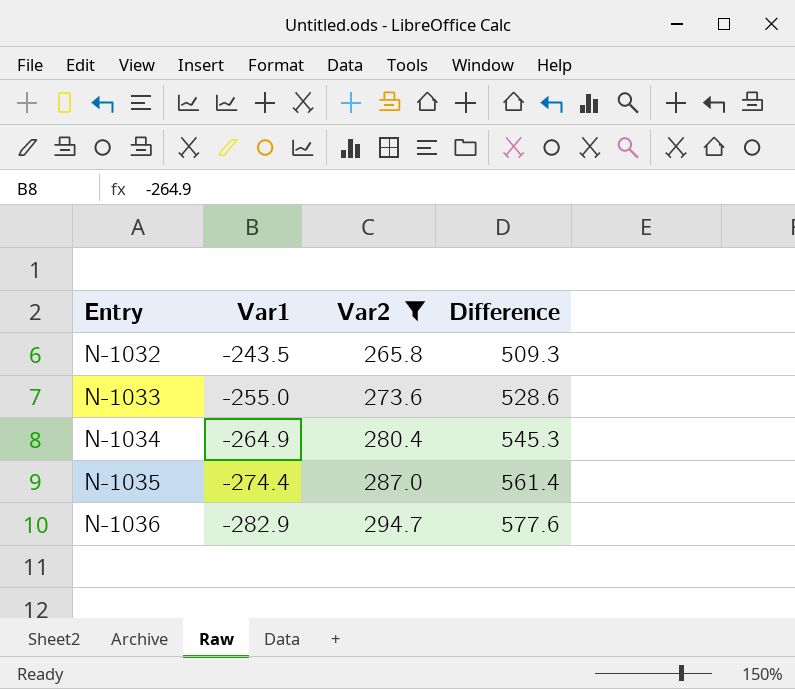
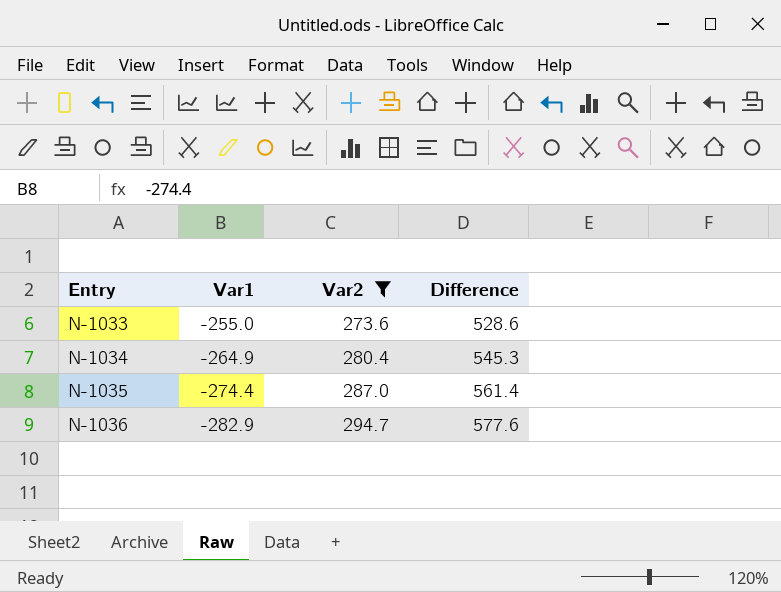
row N-1032: -243.5 | 265.8 | 509.3 -> none

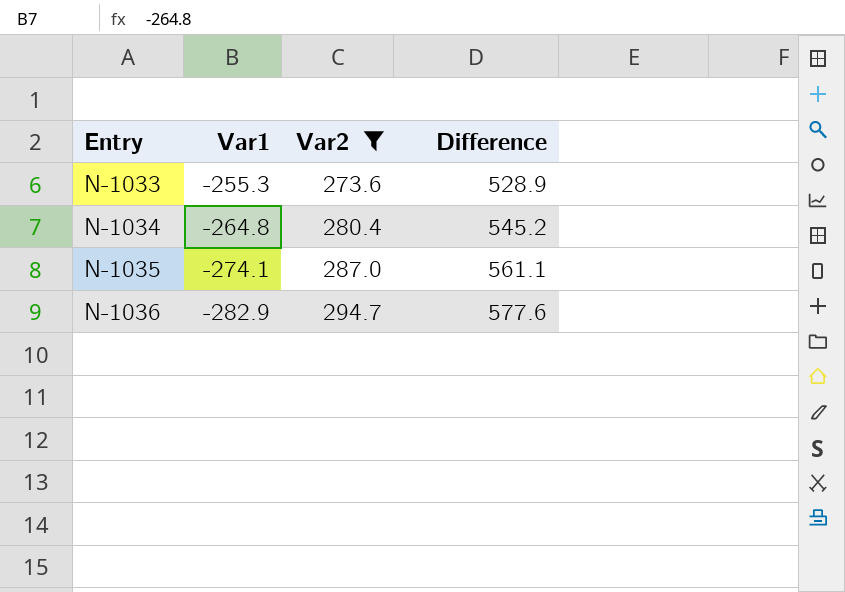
N-1033 | Var1: -255.0 -> -255.3
N-1033 | Difference: 528.6 -> 528.9
N-1034 | Var1: -264.9 -> -264.8
N-1034 | Difference: 545.3 -> 545.2
N-1035 | Var1: -274.4 -> -274.1
N-1035 | Difference: 561.4 -> 561.1

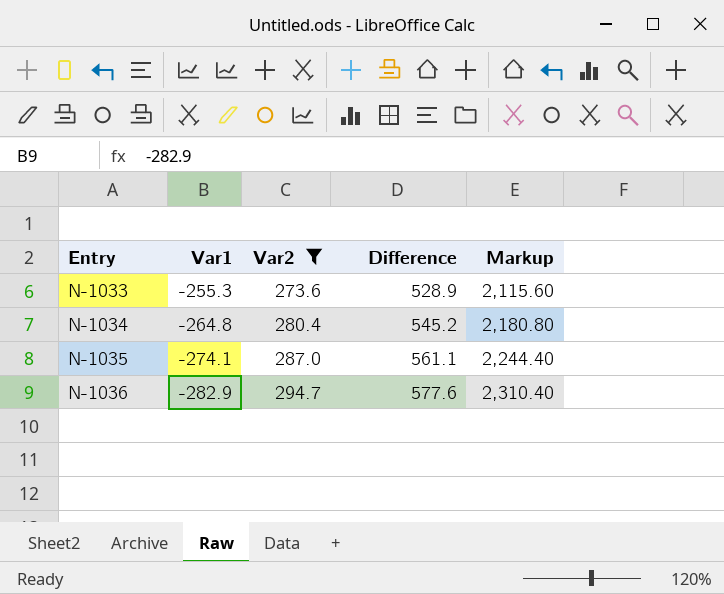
column Markup | formula: none -> [Difference] * 4

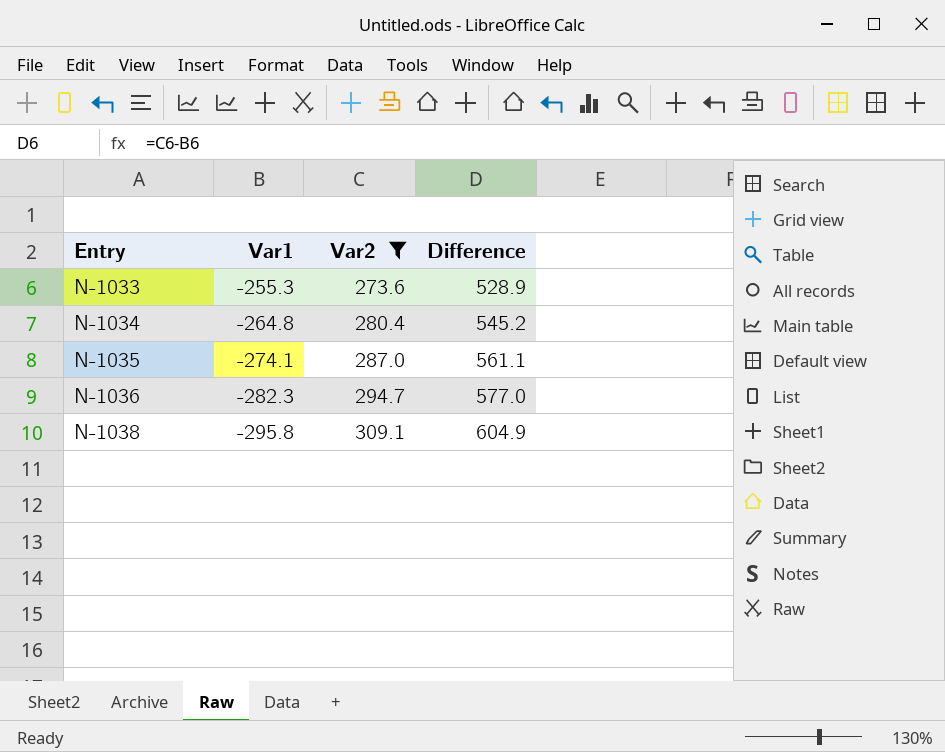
column Markup | formula: [Difference] * 4 -> none
N-1036 | Var1: -282.9 -> -282.3
N-1036 | Difference: 577.6 -> 577.0
row N-1038: none -> -295.8 | 309.1 | 604.9

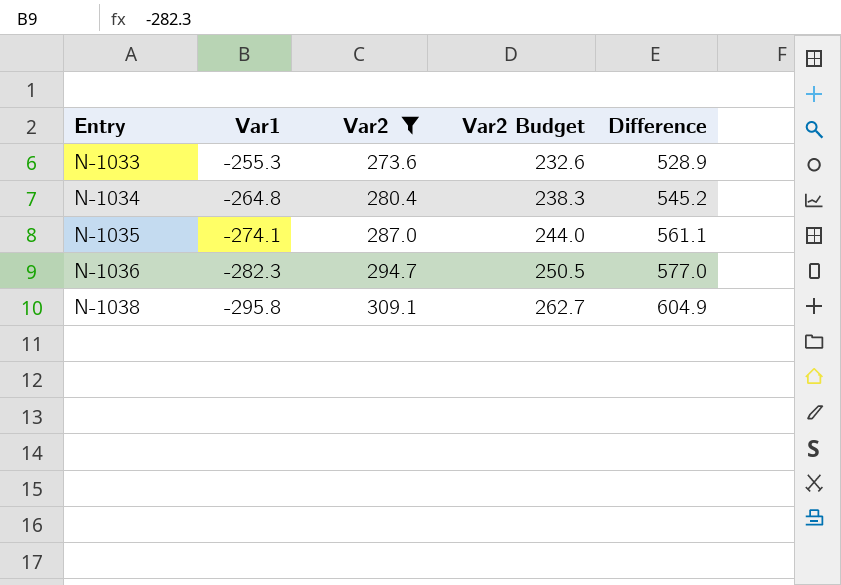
column Var2 Budget | formula: none -> [Var2] * 0.85

